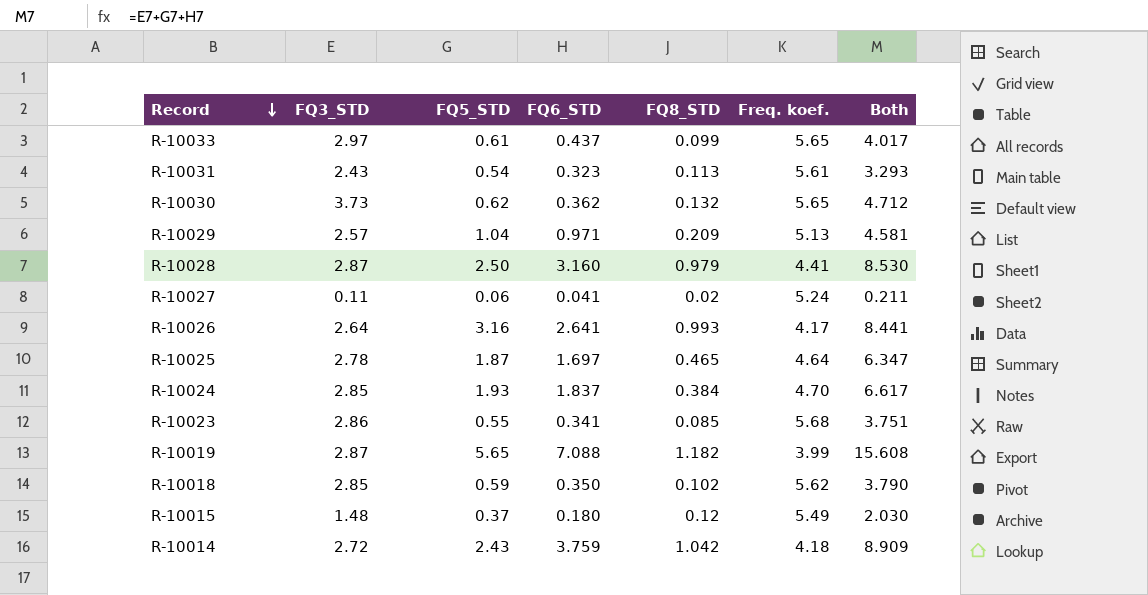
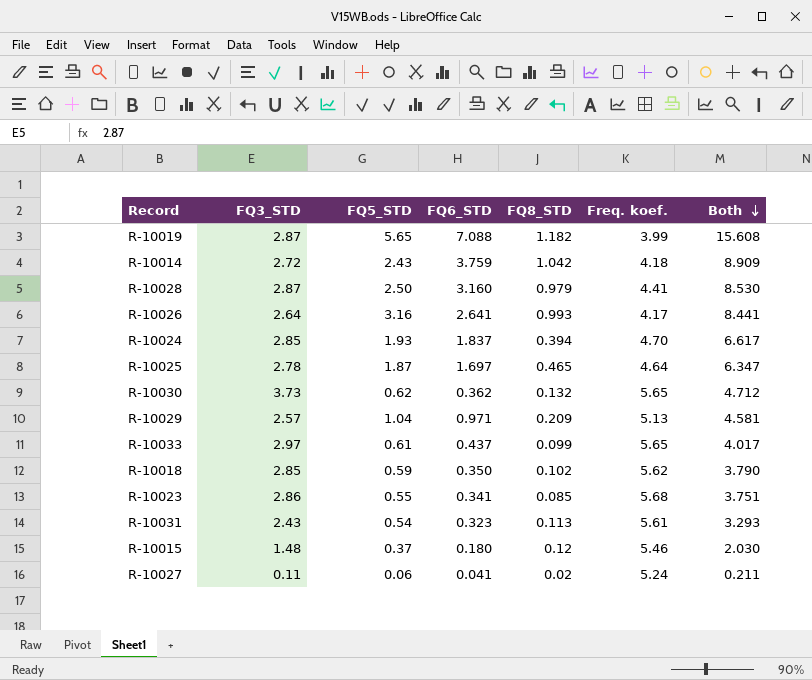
row order: Record descending -> Both descending
R-10024 | FQ8_STD: 0.384 -> 0.394
R-10015 | Freq. koef.: 5.49 -> 5.46

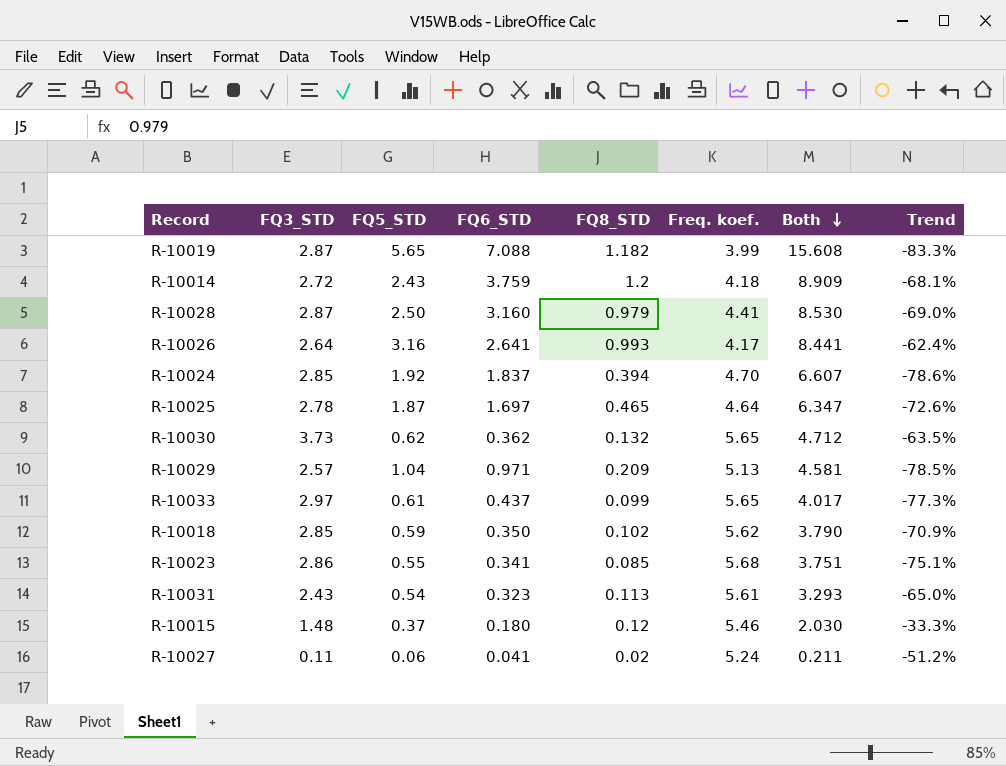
column Trend | formula: none -> ([FQ8_STD] - [FQ6_STD]) / [FQ6_STD]
R-10014 | FQ8_STD: 1.042 -> 1.2
R-10024 | FQ5_STD: 1.93 -> 1.92
R-10024 | Both: 6.617 -> 6.607

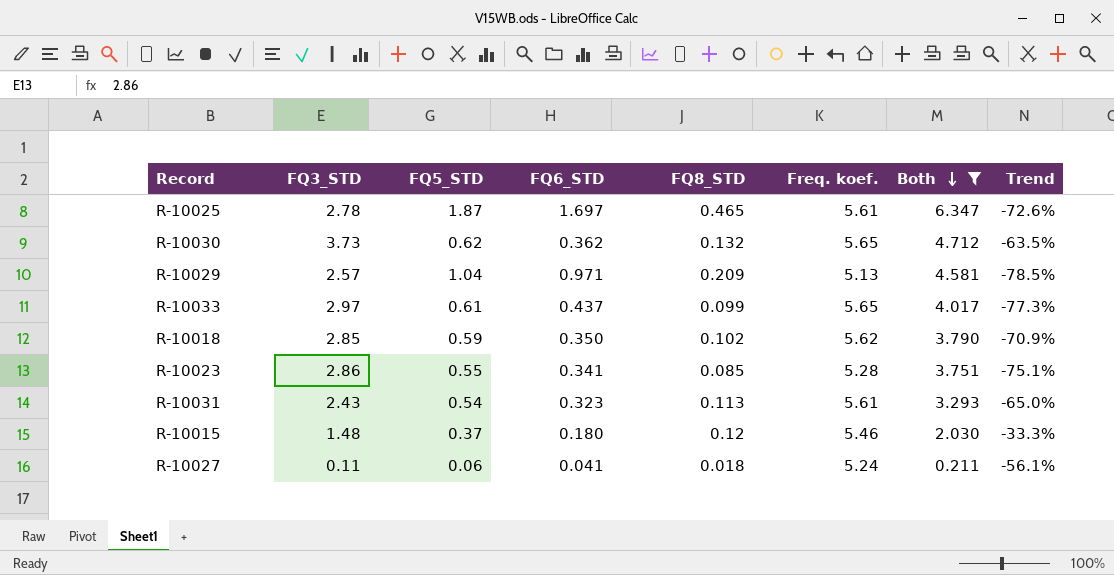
filter: none -> Both <= 6.347
R-10025 | Freq. koef.: 4.64 -> 5.61
R-10023 | Freq. koef.: 5.68 -> 5.28
R-10027 | FQ8_STD: 0.02 -> 0.018
R-10027 | Trend: -51.2% -> -56.1%

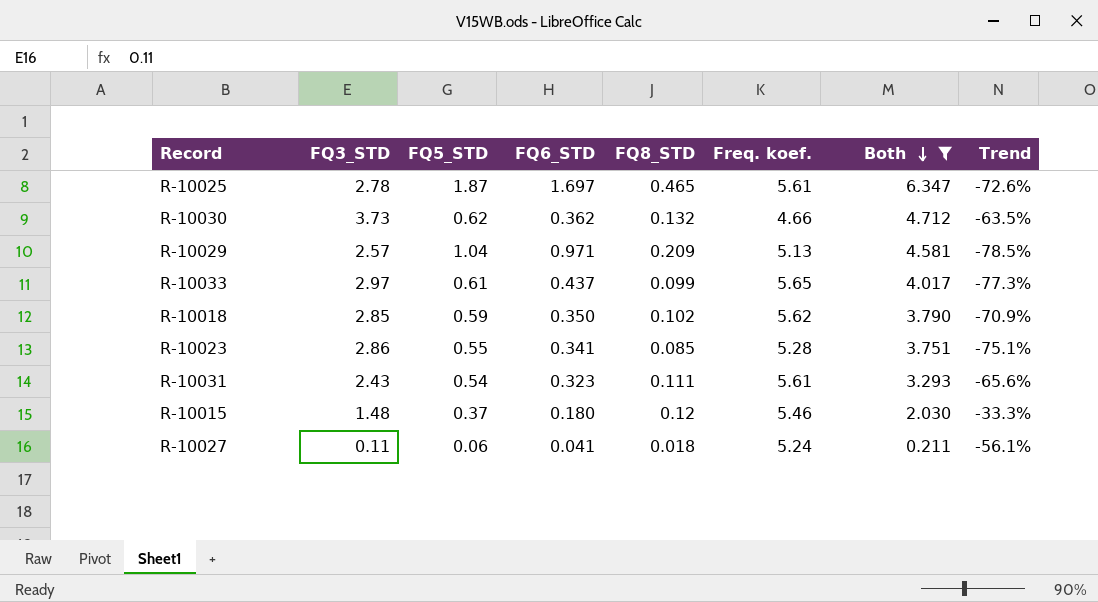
R-10030 | Freq. koef.: 5.65 -> 4.66
R-10031 | FQ8_STD: 0.113 -> 0.111
R-10031 | Trend: -65.0% -> -65.6%

